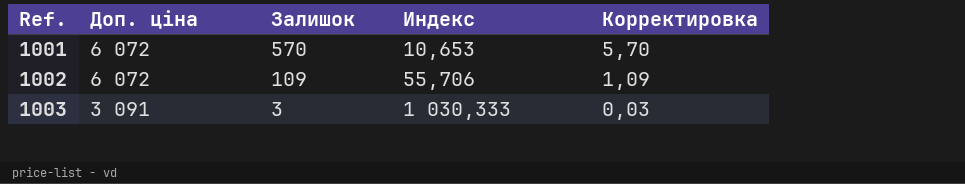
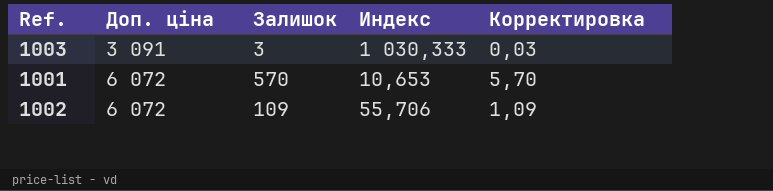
row order: Ref. ascending -> Доп. ціна ascending

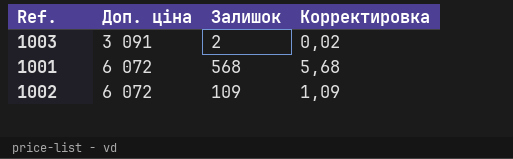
column Индекс | formula: [Доп. ціна] / [Залишок] -> none
1003 | Залишок: 3 -> 2
1003 | Корректировка: 0,03 -> 0,02
1001 | Залишок: 570 -> 568
1001 | Корректировка: 5,70 -> 5,68

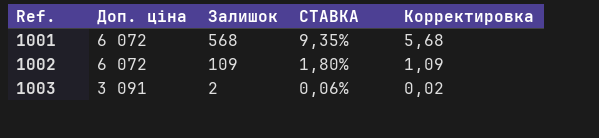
row order: Доп. ціна ascending -> Ref. ascending
column СТАВКА | formula: none -> [Залишок] / [Доп. ціна]

